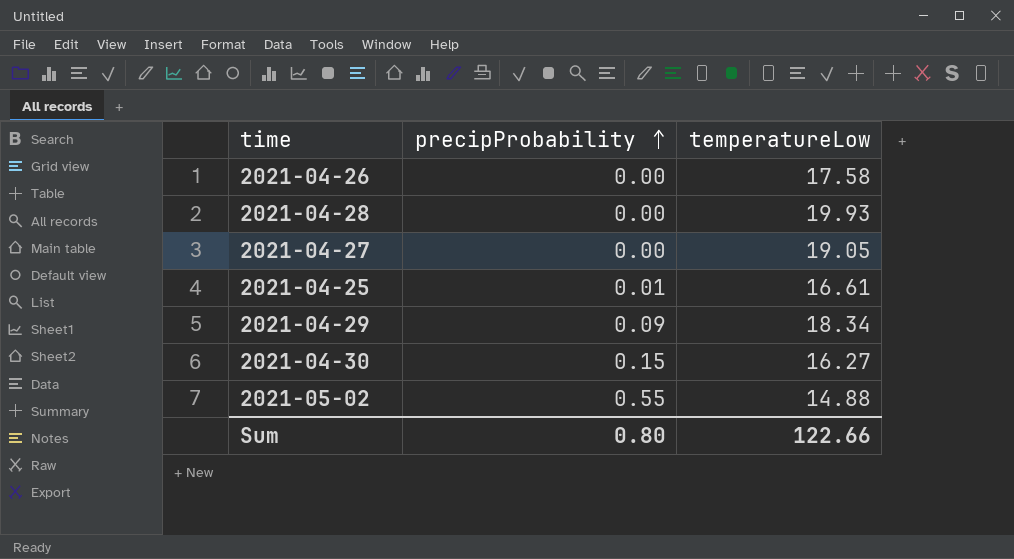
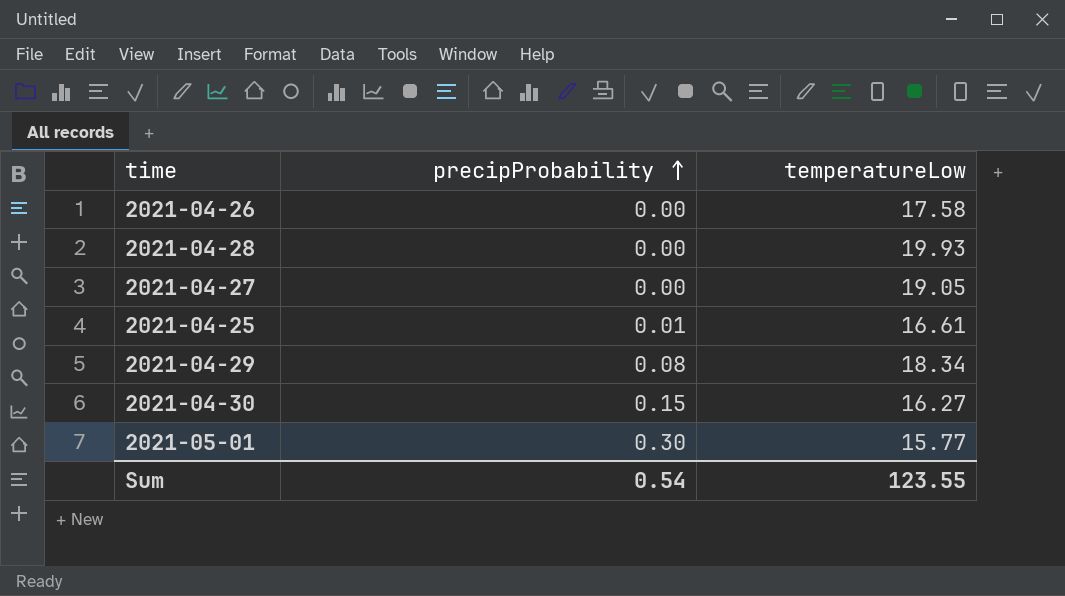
row 2021-05-02: 0.55 | 14.88 -> none
2021-04-29 | precipProbability: 0.09 -> 0.08
row 2021-05-01: none -> 0.30 | 15.77
Sum | precipProbability: 0.80 -> 0.54
Sum | temperatureLow: 122.66 -> 123.55

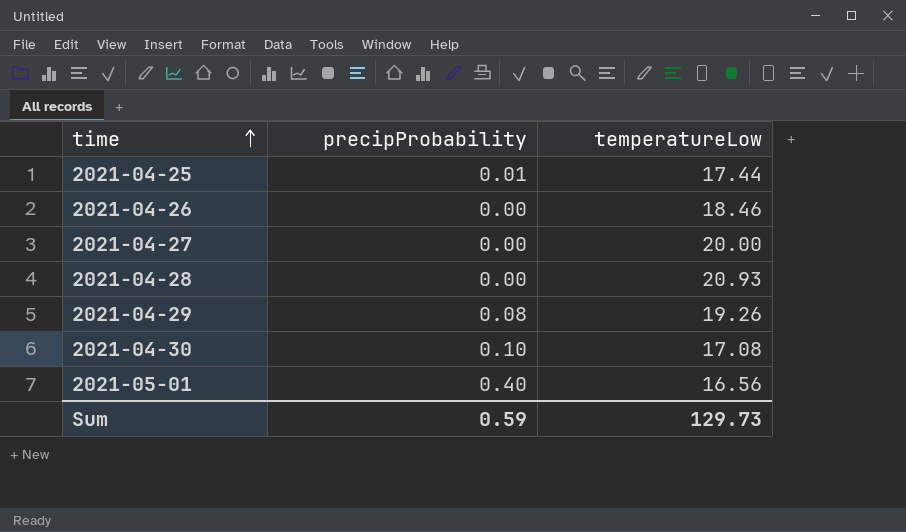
row order: precipProbability ascending -> time ascending
2021-04-25 | temperatureLow: 16.61 -> 17.44
2021-04-26 | temperatureLow: 17.58 -> 18.46
2021-04-27 | temperatureLow: 19.05 -> 20.00
2021-04-28 | temperatureLow: 19.93 -> 20.93
2021-04-29 | temperatureLow: 18.34 -> 19.26
2021-04-30 | precipProbability: 0.15 -> 0.10
2021-04-30 | temperatureLow: 16.27 -> 17.08
2021-05-01 | precipProbability: 0.30 -> 0.40
2021-05-01 | temperatureLow: 15.77 -> 16.56
Sum | precipProbability: 0.54 -> 0.59
Sum | temperatureLow: 123.55 -> 129.73

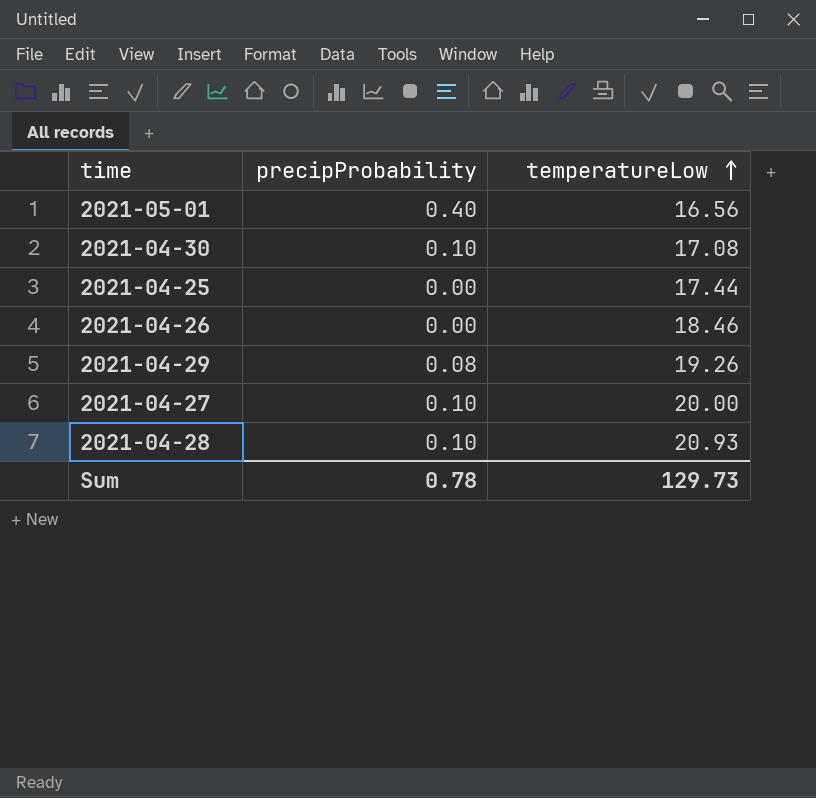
row order: time ascending -> temperatureLow ascending
2021-04-25 | precipProbability: 0.01 -> 0.00
2021-04-27 | precipProbability: 0.00 -> 0.10
2021-04-28 | precipProbability: 0.00 -> 0.10
Sum | precipProbability: 0.59 -> 0.78

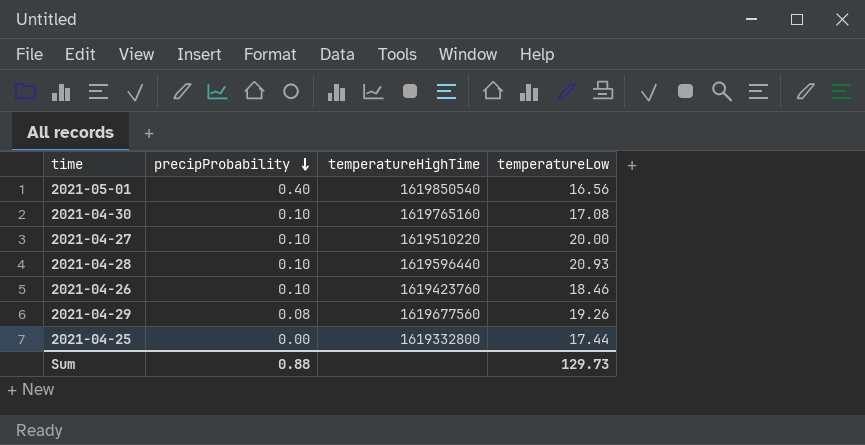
row order: temperatureLow ascending -> precipProbability descending
column temperatureHighTime | position: none -> 3
2021-04-26 | precipProbability: 0.00 -> 0.10
Sum | precipProbability: 0.78 -> 0.88

